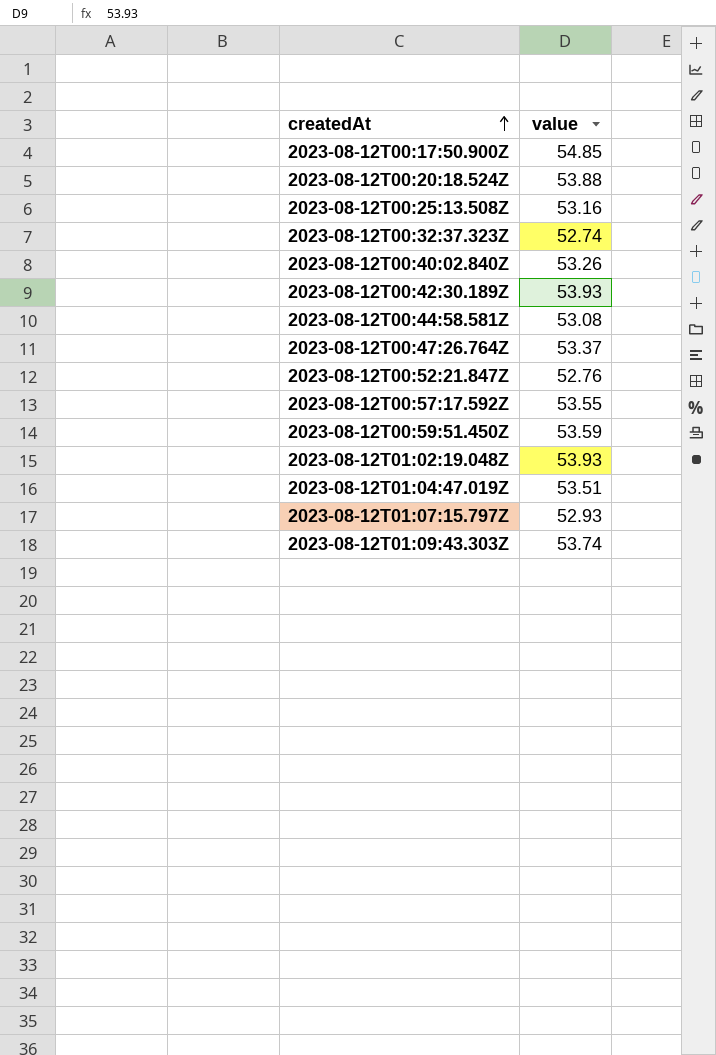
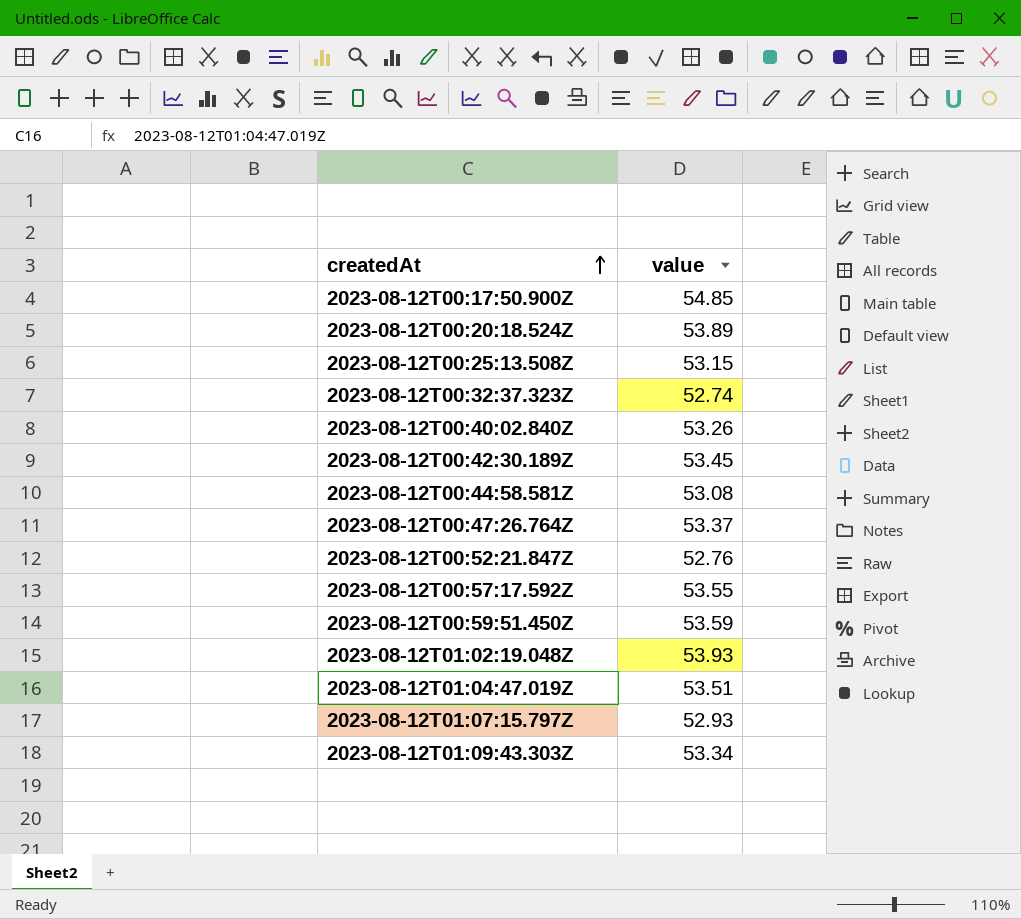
2023-08-12T00:20:18.524Z | value: 53.88 -> 53.89
2023-08-12T00:25:13.508Z | value: 53.16 -> 53.15
2023-08-12T00:42:30.189Z | value: 53.93 -> 53.45
2023-08-12T01:09:43.303Z | value: 53.74 -> 53.34

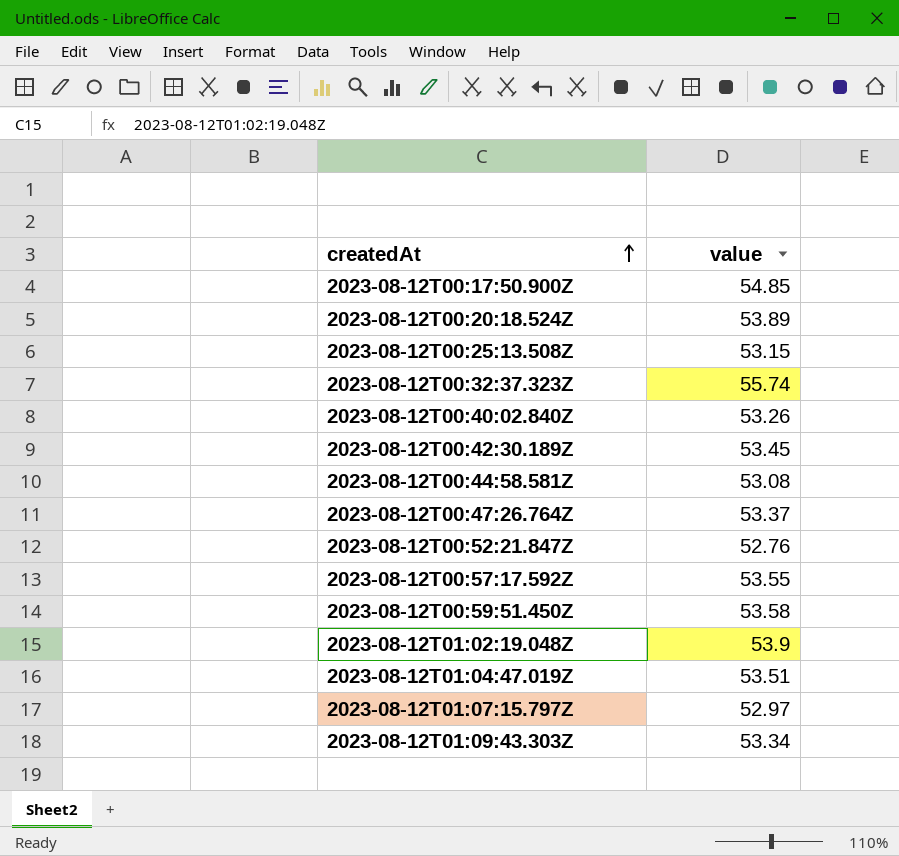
2023-08-12T00:32:37.323Z | value: 52.74 -> 55.74
2023-08-12T00:59:51.450Z | value: 53.59 -> 53.58
2023-08-12T01:02:19.048Z | value: 53.93 -> 53.9
2023-08-12T01:07:15.797Z | value: 52.93 -> 52.97

